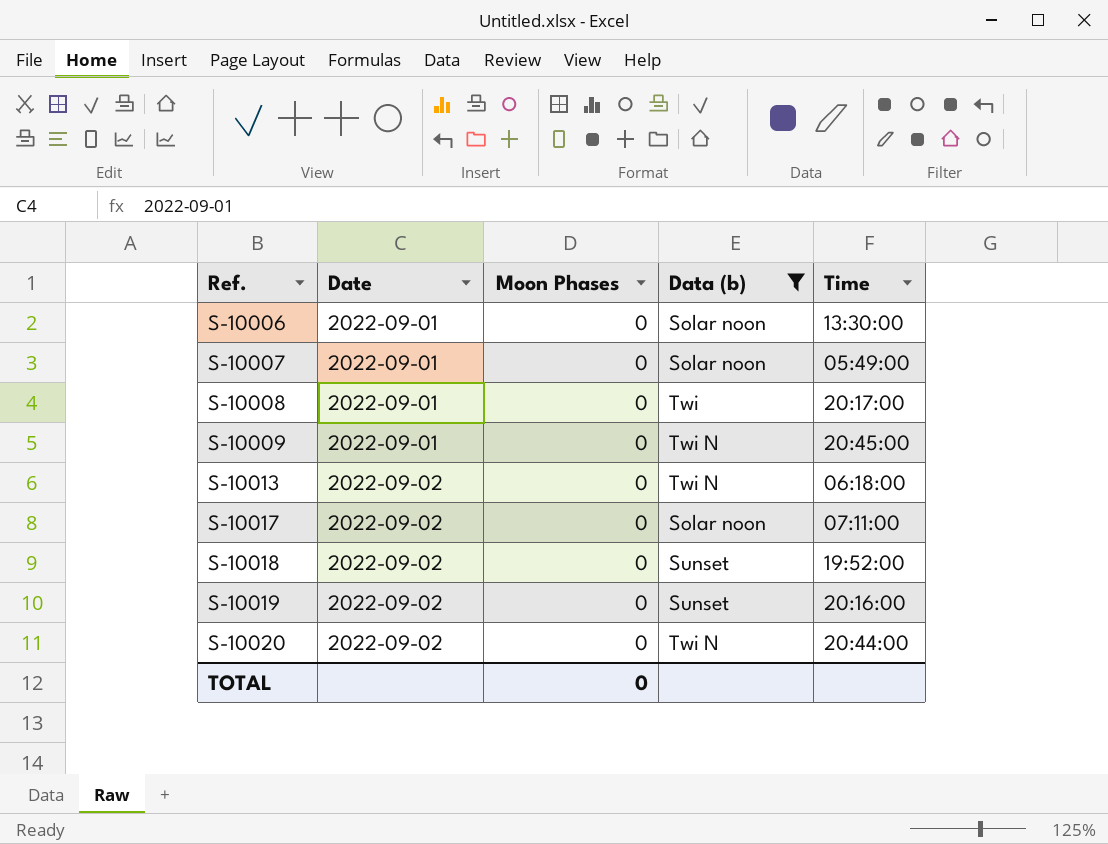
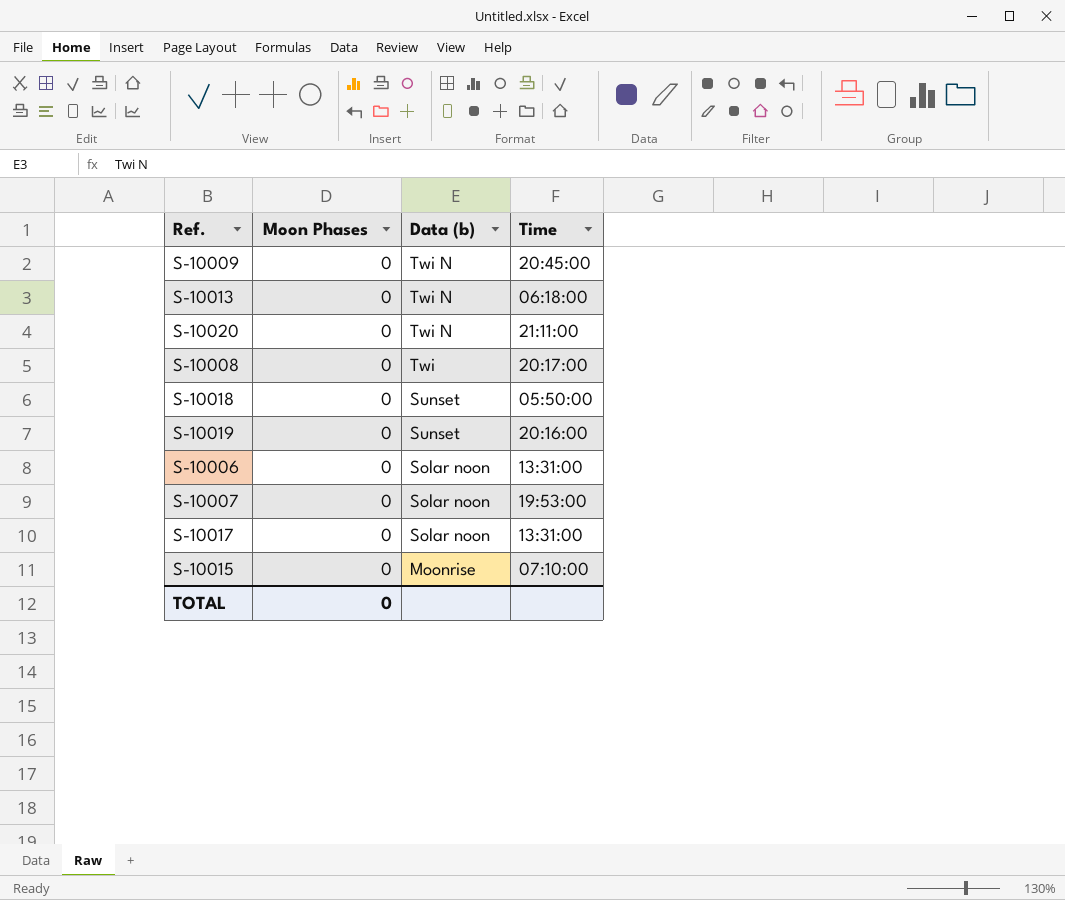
filter: Data (b) != Moonrise -> none
row order: Ref. ascending -> Data (b) descending
column Date | position: 2 -> none
S-10020 | Time: 20:44:00 -> 21:11:00
S-10018 | Time: 19:52:00 -> 05:50:00
S-10006 | Time: 13:30:00 -> 13:31:00
S-10007 | Time: 05:49:00 -> 19:53:00
S-10017 | Time: 07:11:00 -> 13:31:00

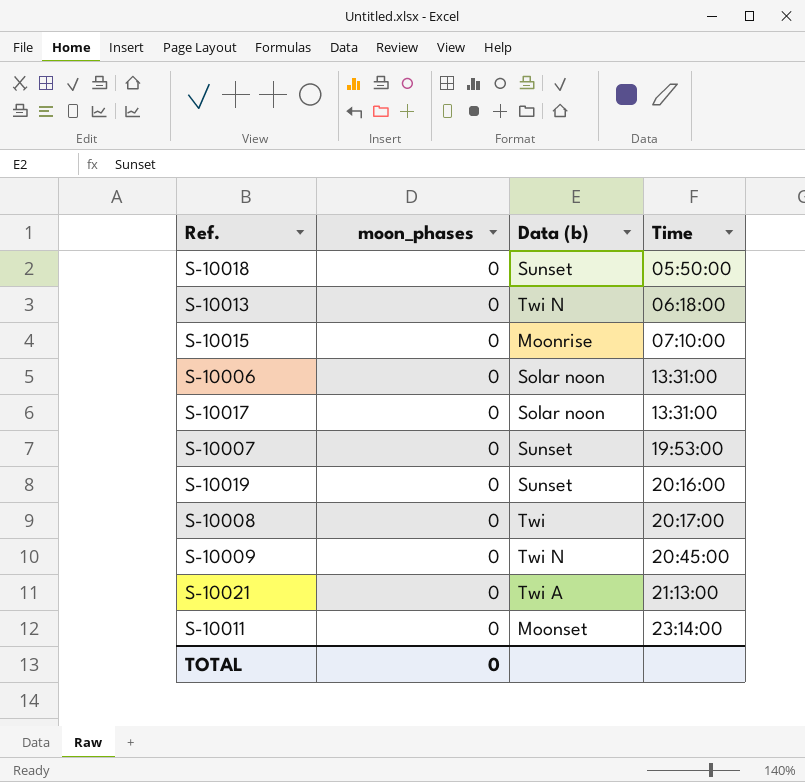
row order: Data (b) descending -> Time ascending
column name: Moon Phases -> moon_phases
row S-10020: 0 | Twi N | 21:11:00 -> none
S-10007 | Data (b): Solar noon -> Sunset
row S-10021: none -> 0 | Twi A | 21:13:00
row S-10011: none -> 0 | Moonset | 23:14:00

